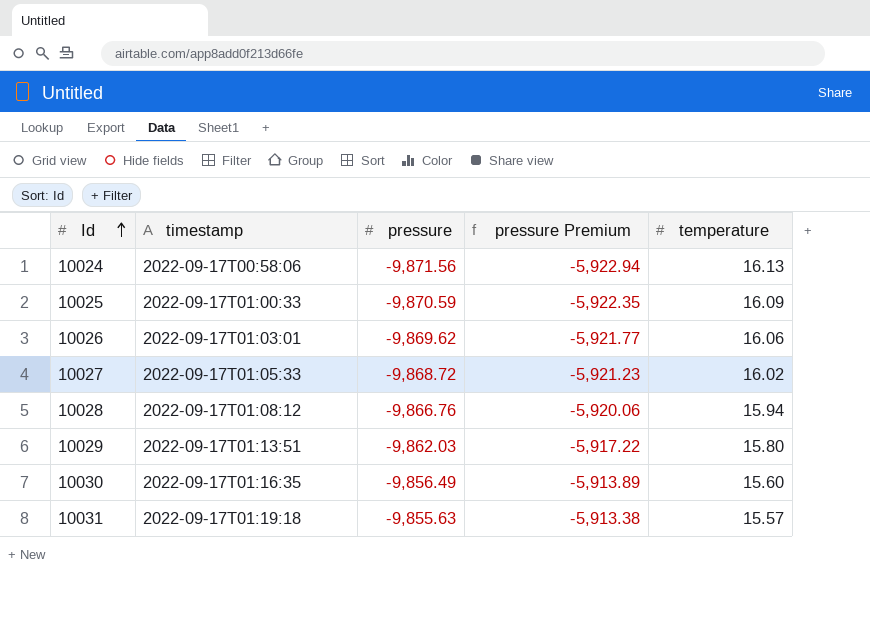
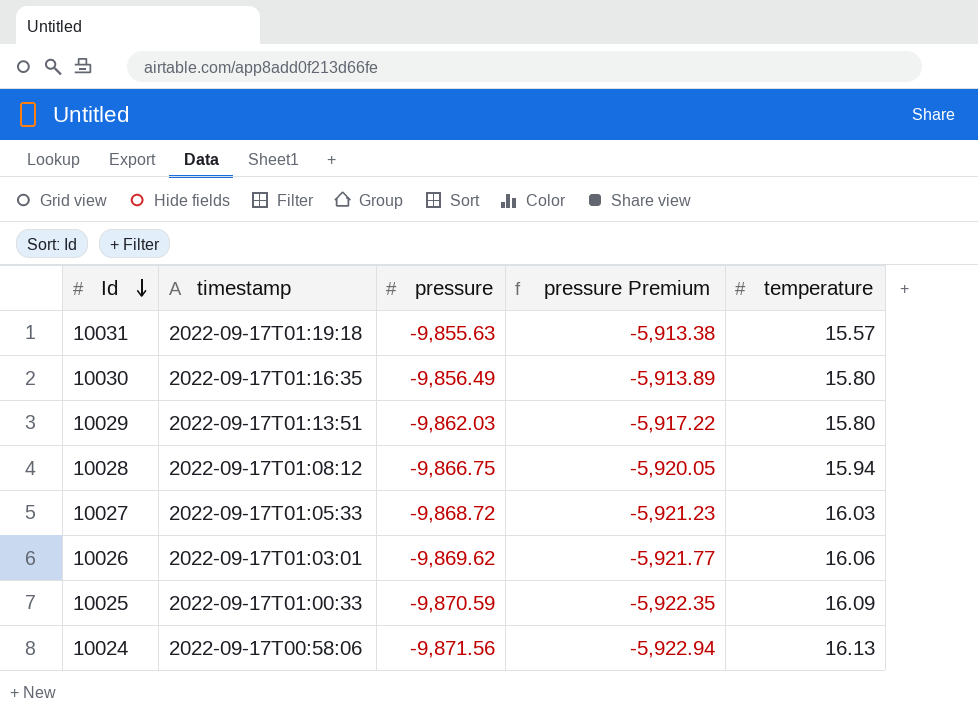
row order: Id ascending -> Id descending
10030 | temperature: 15.60 -> 15.80
10028 | pressure: -9,866.76 -> -9,866.75
10028 | pressure Premium: -5,920.06 -> -5,920.05
10027 | temperature: 16.02 -> 16.03

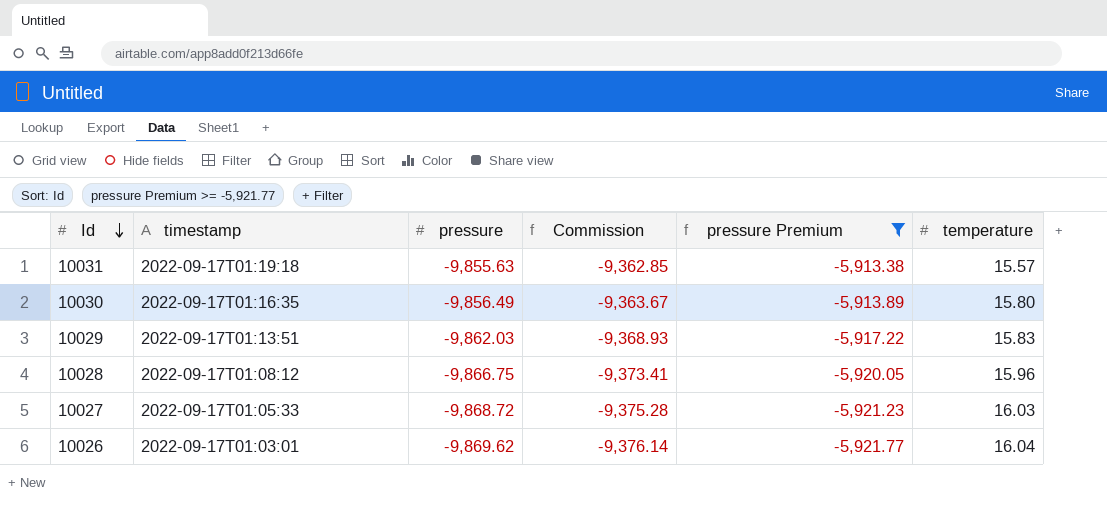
filter: none -> pressure Premium >= -5,921.77
column Commission | formula: none -> [pressure] * 0.95
10029 | temperature: 15.80 -> 15.83
10028 | temperature: 15.94 -> 15.96
10026 | temperature: 16.06 -> 16.04

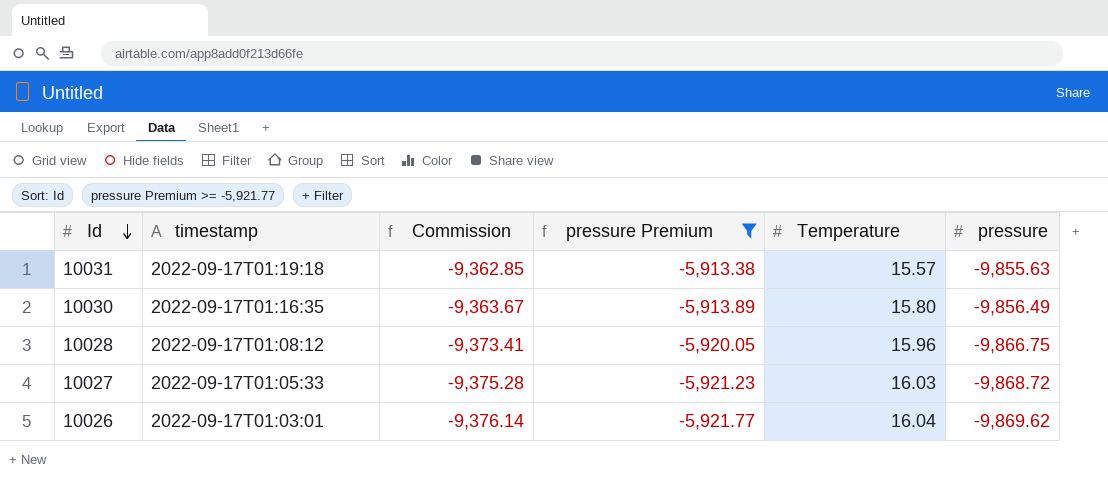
column name: temperature -> Temperature
column pressure | position: 3 -> 6
row 10029: 2022-09-17T01:13:51 | -9,862.03 | -9,368.93 | -5,917.22 | 15.83 -> none

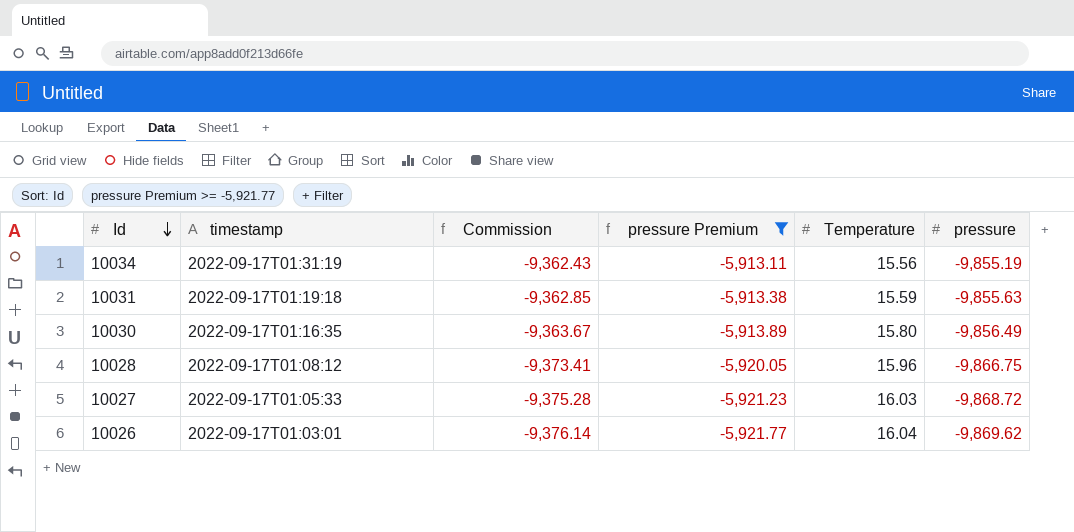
row 10034: none -> 2022-09-17T01:31:19 | -9,362.43 | -5,913.11 | 15.56 | -9,855.19
10031 | Temperature: 15.57 -> 15.59

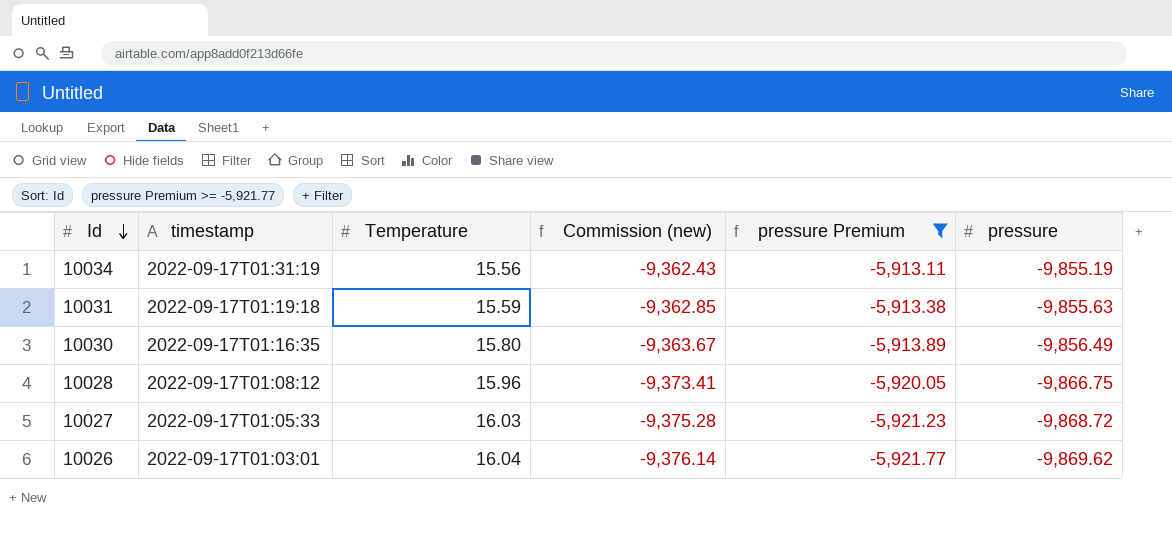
column Temperature | position: 5 -> 3
column name: Commission -> Commission (new)

